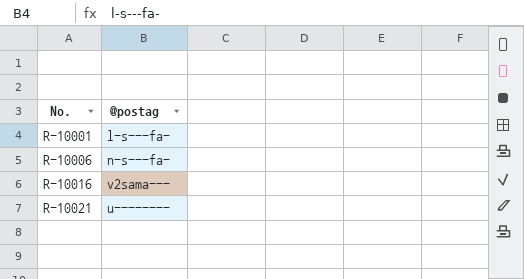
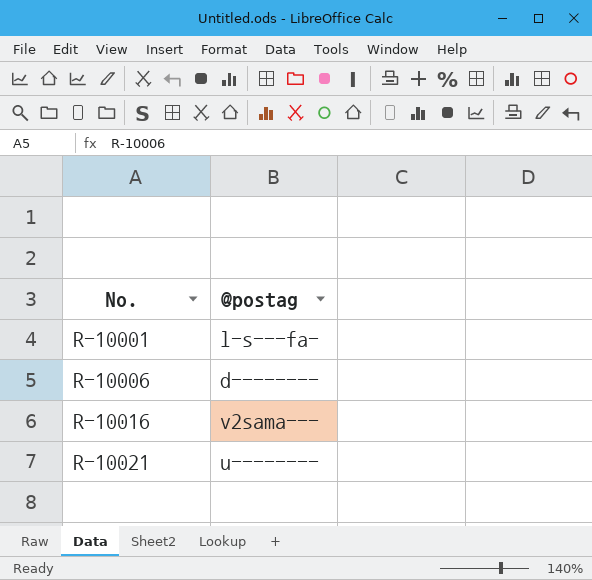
R-10006 | @postag: n-s---fa- -> d--------

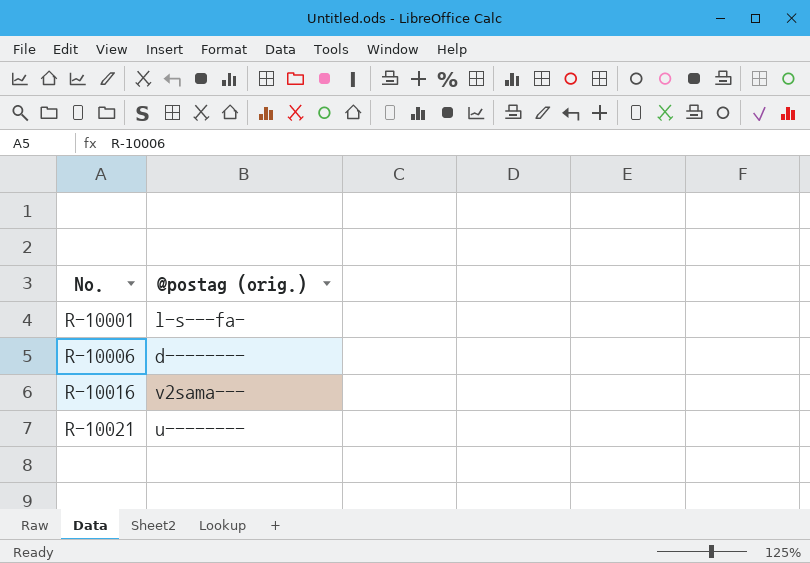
column name: @postag -> @postag (orig.)

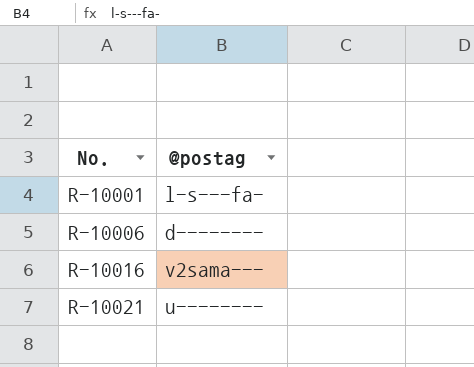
column name: @postag (orig.) -> @postag

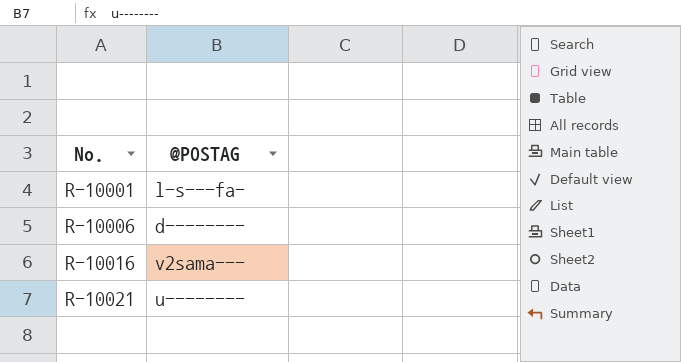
column name: @postag -> @POSTAG

